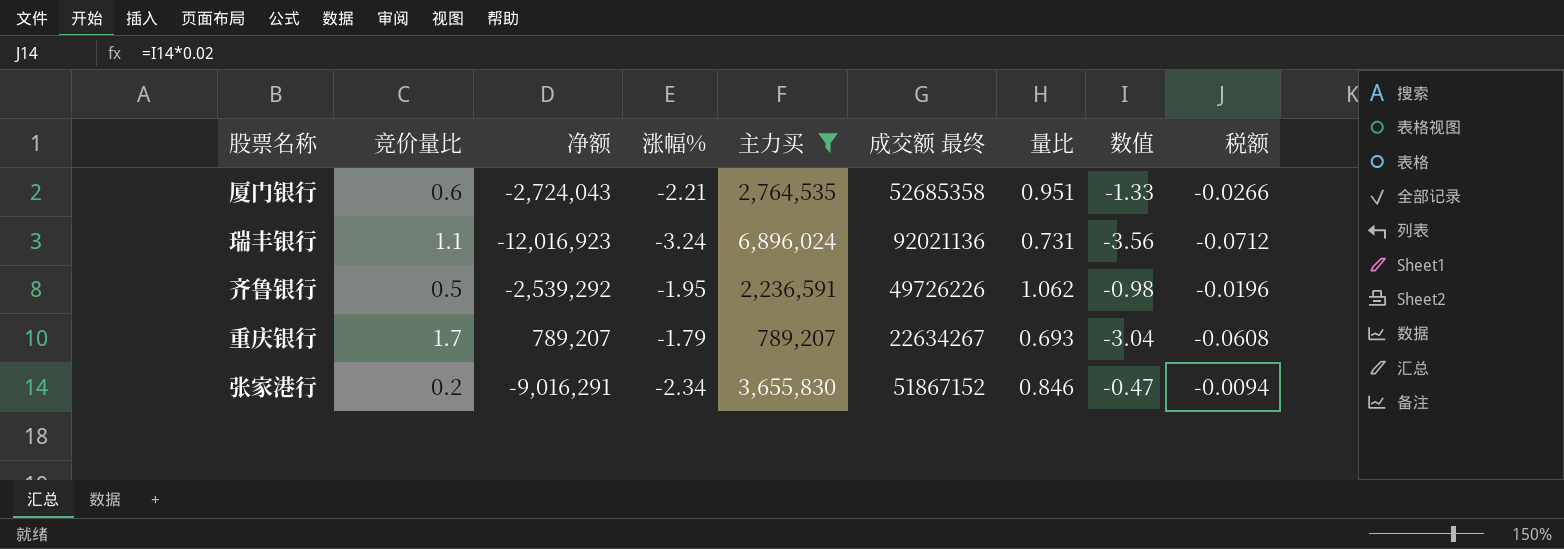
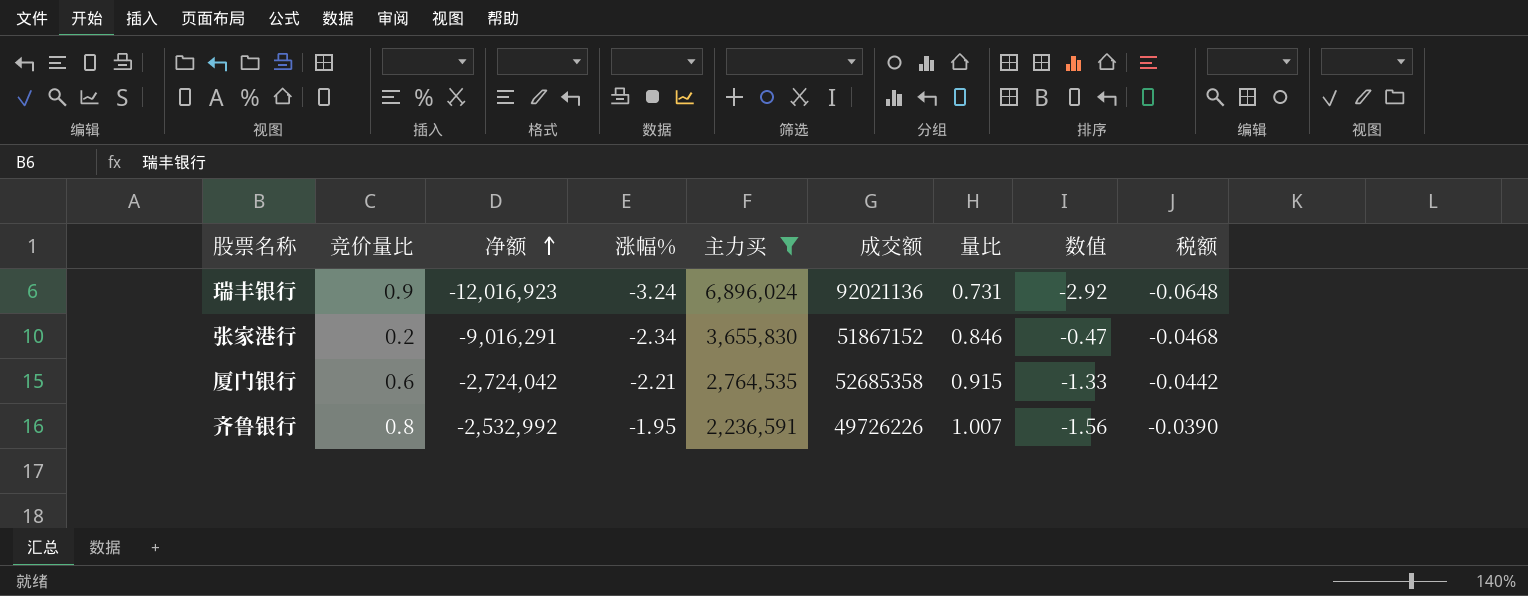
row order: none -> 净额 ascending
column name: 成交额 最终 -> 成交额
column 税额 | formula: [数值] * 0.02 -> [涨幅%] * 0.02
row 重庆银行: 1.7 | 789,207 | -1.79 | 789,207 | 22634267 | 0.693 | -3.04 | -0.0608 -> none
瑞丰银行 | 竞价量比: 1.1 -> 0.9
瑞丰银行 | 数值: -3.56 -> -2.92
厦门银行 | 净额: -2,724,043 -> -2,724,042
厦门银行 | 量比: 0.951 -> 0.915
齐鲁银行 | 竞价量比: 0.5 -> 0.8
齐鲁银行 | 净额: -2,539,292 -> -2,532,992
齐鲁银行 | 量比: 1.062 -> 1.007
齐鲁银行 | 数值: -0.98 -> -1.56

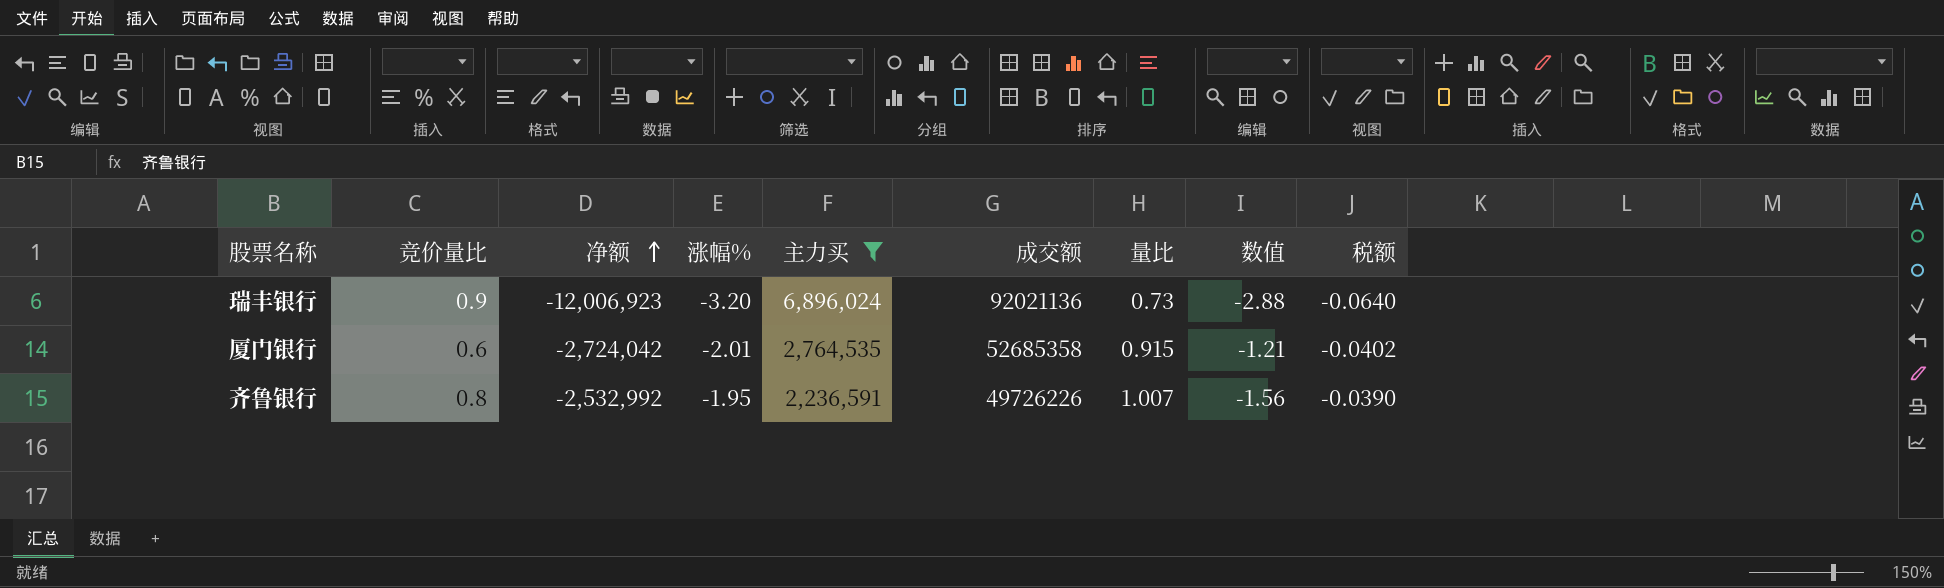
row 张家港行: 0.2 | -9,016,291 | -2.34 | 3,655,830 | 51867152 | 0.846 | -0.47 | -0.0468 -> none
瑞丰银行 | 净额: -12,016,923 -> -12,006,923
瑞丰银行 | 涨幅%: -3.24 -> -3.20
瑞丰银行 | 量比: 0.731 -> 0.73
瑞丰银行 | 数值: -2.92 -> -2.88
瑞丰银行 | 税额: -0.0648 -> -0.0640
厦门银行 | 涨幅%: -2.21 -> -2.01
厦门银行 | 数值: -1.33 -> -1.21
厦门银行 | 税额: -0.0442 -> -0.0402

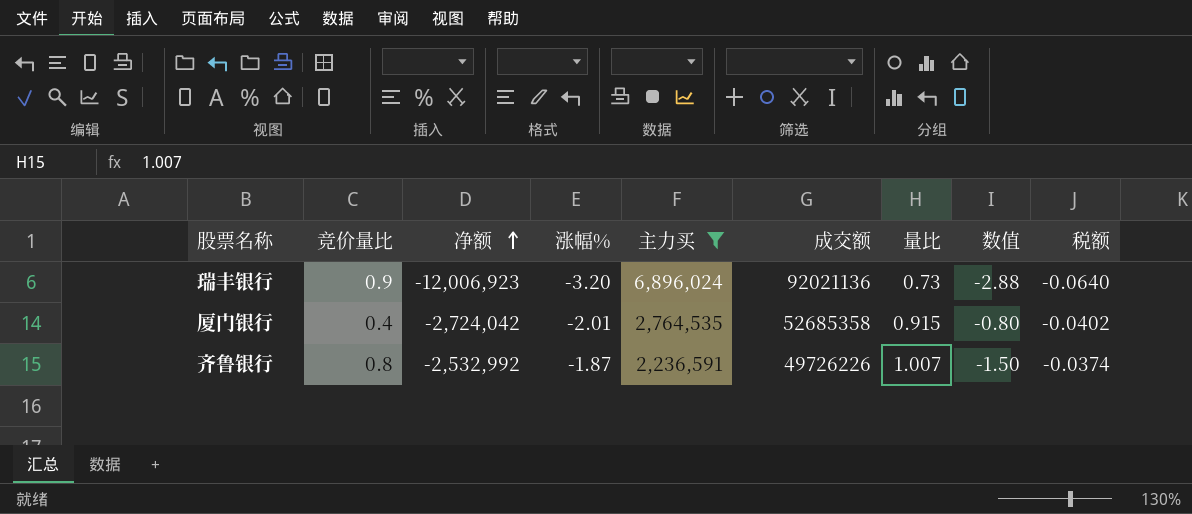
厦门银行 | 竞价量比: 0.6 -> 0.4
厦门银行 | 数值: -1.21 -> -0.80
齐鲁银行 | 涨幅%: -1.95 -> -1.87
齐鲁银行 | 数值: -1.56 -> -1.50
齐鲁银行 | 税额: -0.0390 -> -0.0374

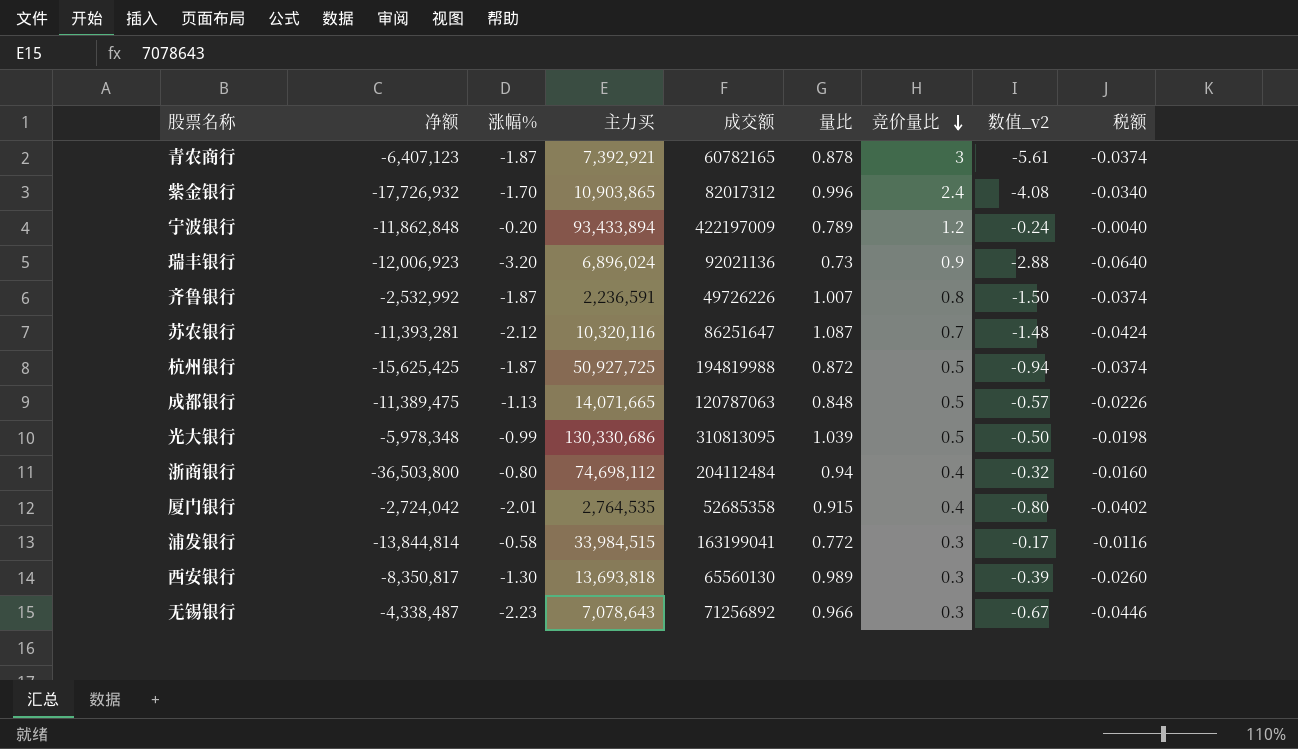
filter: 主力买 <= 6,896,024 -> none
row order: 净额 ascending -> 竞价量比 descending
column 竞价量比 | position: 2 -> 7
column name: 数值 -> 数值_v2

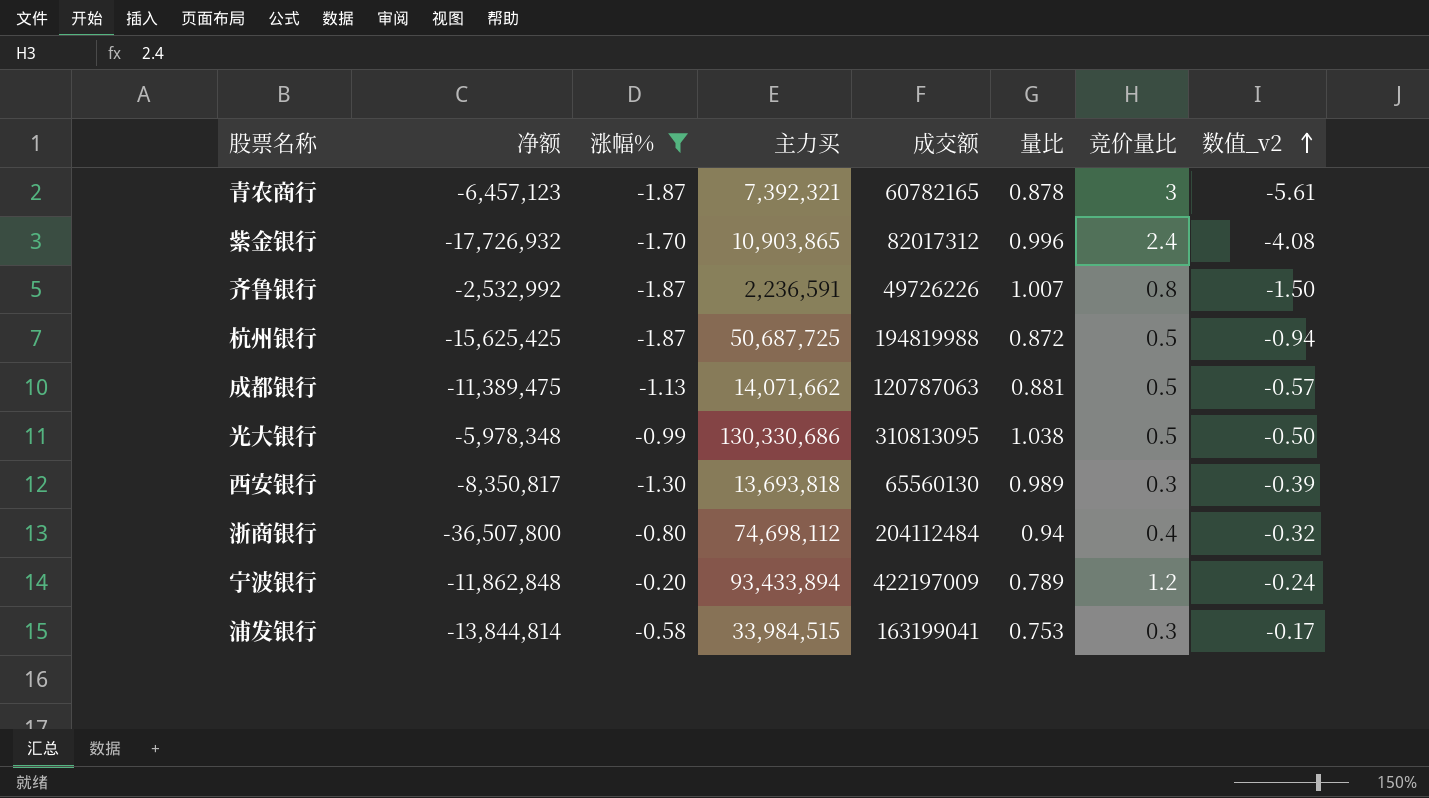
filter: none -> 涨幅% >= -1.87
row order: 竞价量比 descending -> 数值_v2 ascending
column 税额 | formula: [涨幅%] * 0.02 -> none
青农商行 | 净额: -6,407,123 -> -6,457,123
青农商行 | 主力买: 7,392,921 -> 7,392,321
杭州银行 | 主力买: 50,927,725 -> 50,687,725
成都银行 | 主力买: 14,071,665 -> 14,071,662
成都银行 | 量比: 0.848 -> 0.881
光大银行 | 量比: 1.039 -> 1.038
浙商银行 | 净额: -36,503,800 -> -36,507,800
浦发银行 | 量比: 0.772 -> 0.753

